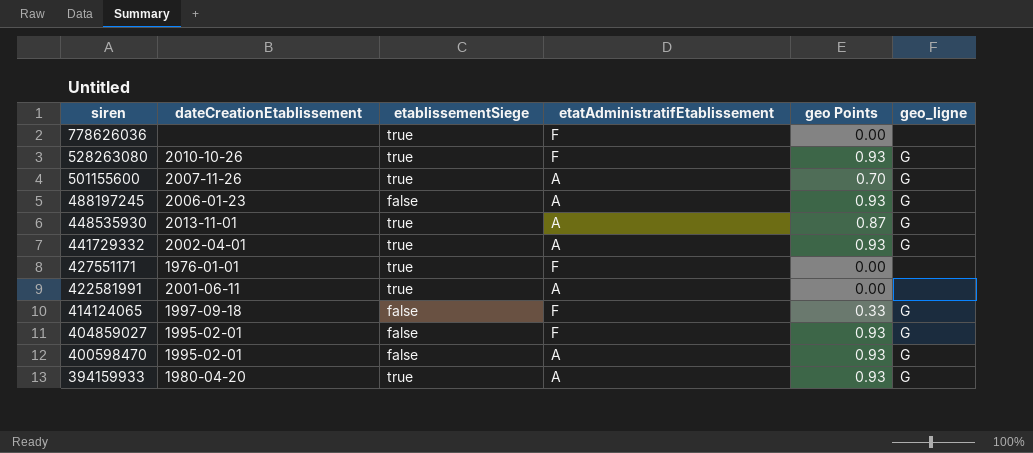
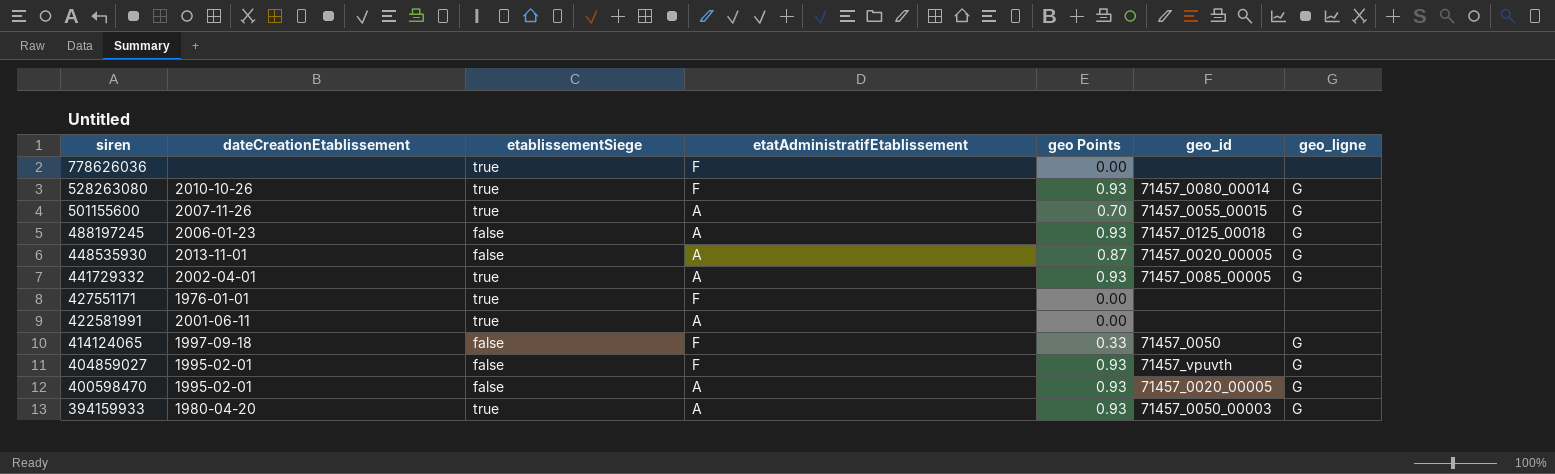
column geo_id | position: none -> 6
448535930 | etablissementSiege: true -> false

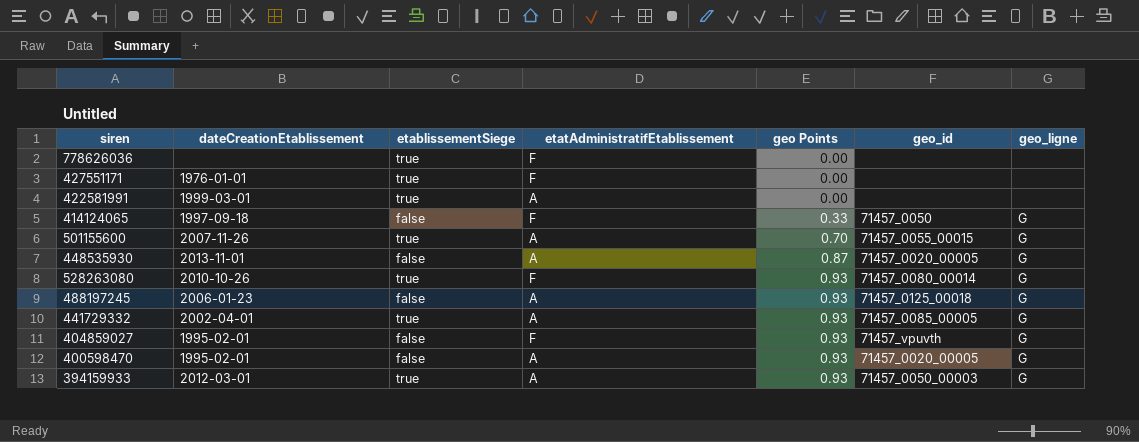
row order: siren descending -> geo Points ascending
422581991 | dateCreationEtablissement: 2001-06-11 -> 1999-03-01
394159933 | dateCreationEtablissement: 1980-04-20 -> 2012-03-01

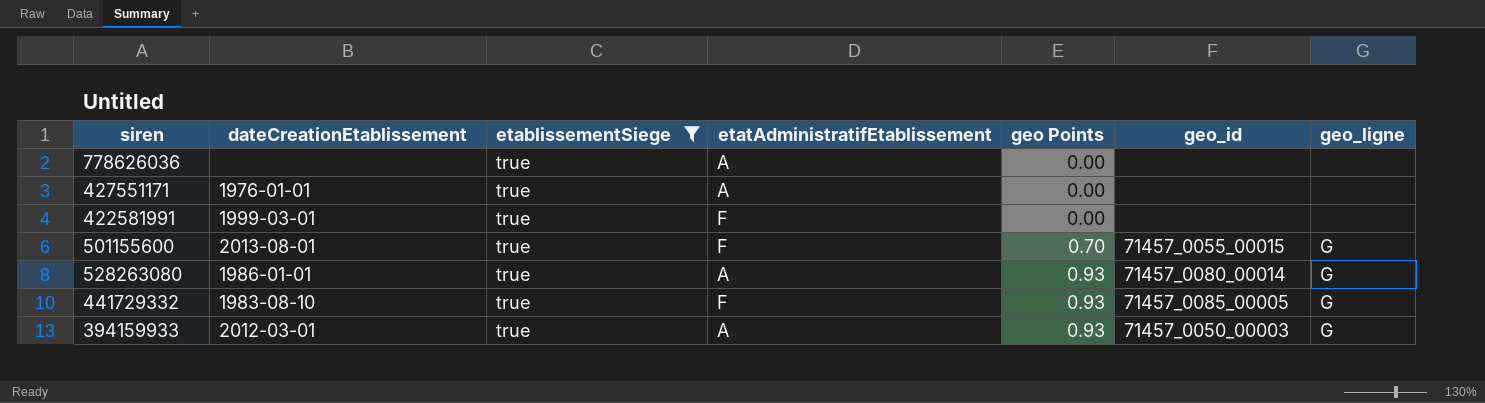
filter: none -> etablissementSiege = true
778626036 | etatAdministratifEtablissement: F -> A
427551171 | etatAdministratifEtablissement: F -> A
422581991 | etatAdministratifEtablissement: A -> F
501155600 | dateCreationEtablissement: 2007-11-26 -> 2013-08-01
501155600 | etatAdministratifEtablissement: A -> F
528263080 | dateCreationEtablissement: 2010-10-26 -> 1986-01-01
528263080 | etatAdministratifEtablissement: F -> A
441729332 | dateCreationEtablissement: 2002-04-01 -> 1983-08-10
441729332 | etatAdministratifEtablissement: A -> F

